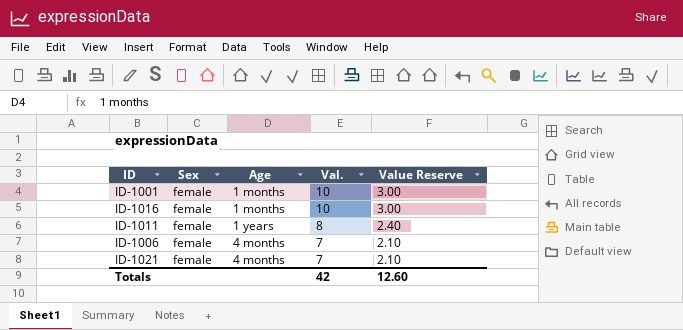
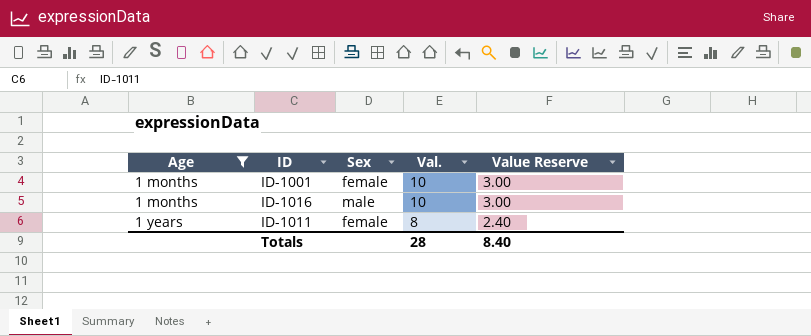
filter: none -> Age != 4 months
column Age | position: 3 -> 1
ID-1016 | Sex: female -> male
Totals | Val.: 42 -> 28
Totals | Value Reserve: 12.60 -> 8.40

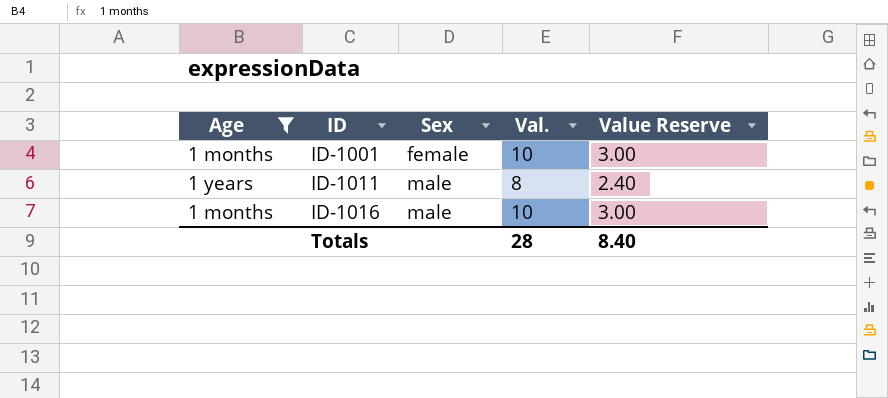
row order: Age ascending -> ID ascending
ID-1011 | Sex: female -> male

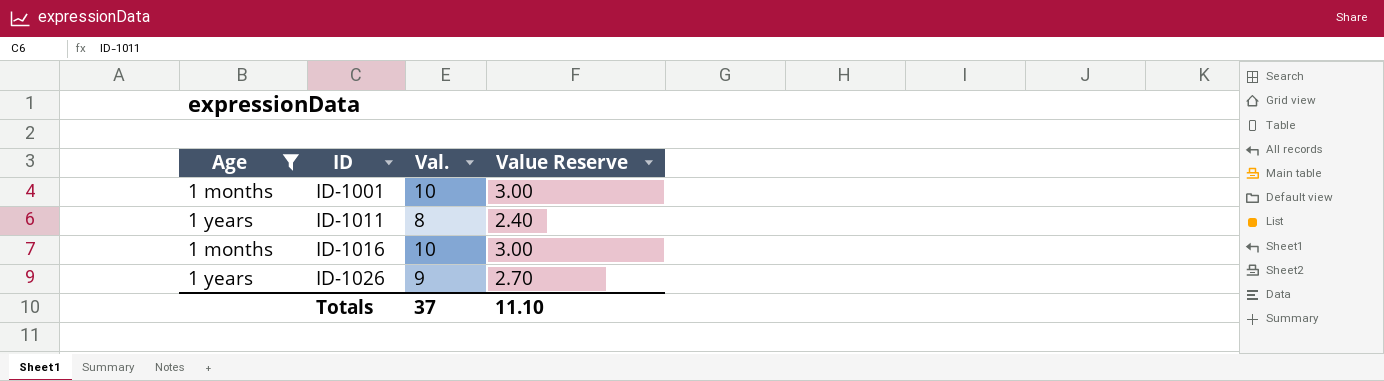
column Sex | position: 3 -> none
row ID-1026: none -> 1 years | 9 | 2.70
Totals | Val.: 28 -> 37
Totals | Value Reserve: 8.40 -> 11.10

